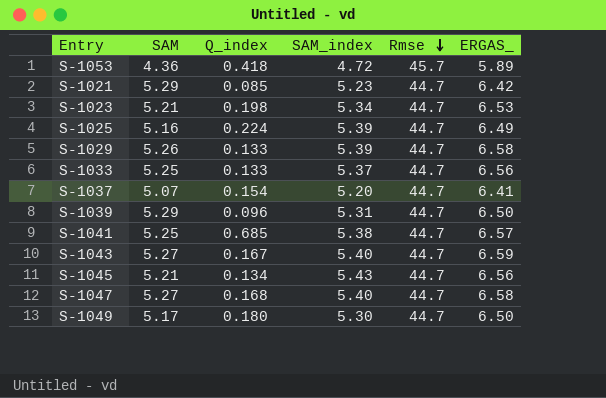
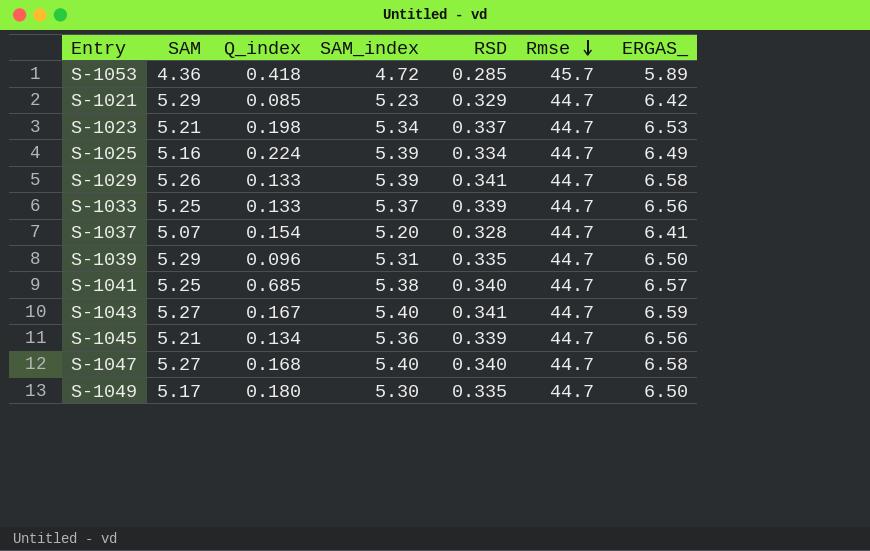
column RSD | position: none -> 5
S-1045 | SAM_index: 5.43 -> 5.36

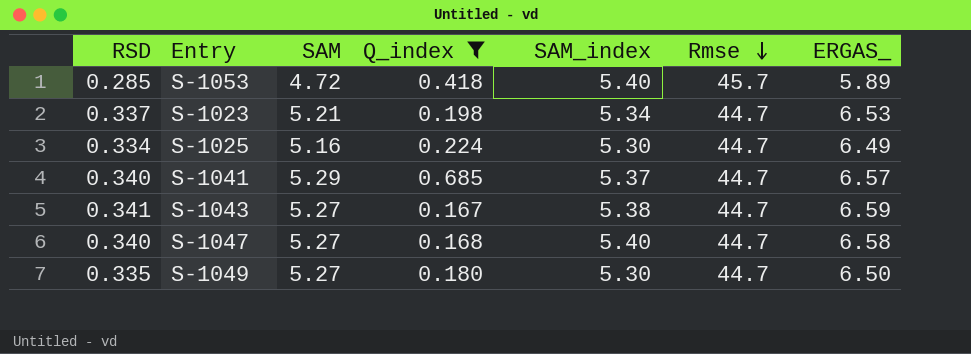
filter: none -> Q_index >= 0.167
column RSD | position: 5 -> 1
S-1053 | SAM: 4.36 -> 4.72
S-1053 | SAM_index: 4.72 -> 5.40
S-1025 | SAM_index: 5.39 -> 5.30
S-1041 | SAM: 5.25 -> 5.29
S-1041 | SAM_index: 5.38 -> 5.37
S-1043 | SAM_index: 5.40 -> 5.38
S-1049 | SAM: 5.17 -> 5.27

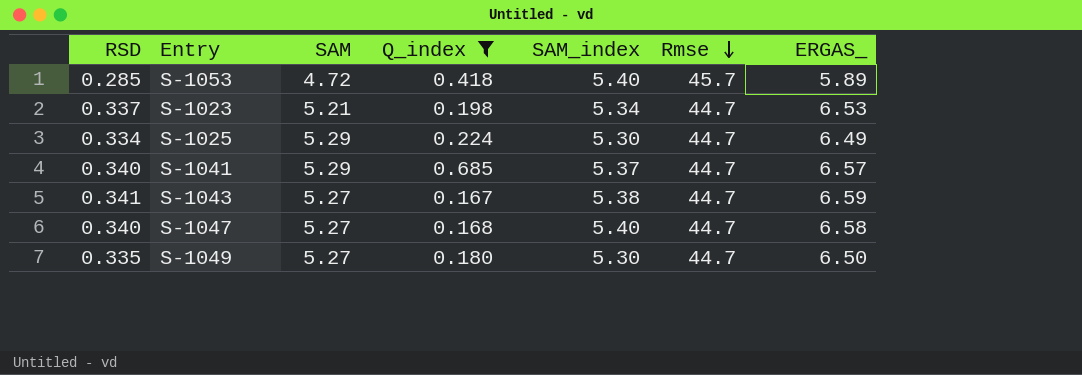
S-1025 | SAM: 5.16 -> 5.29

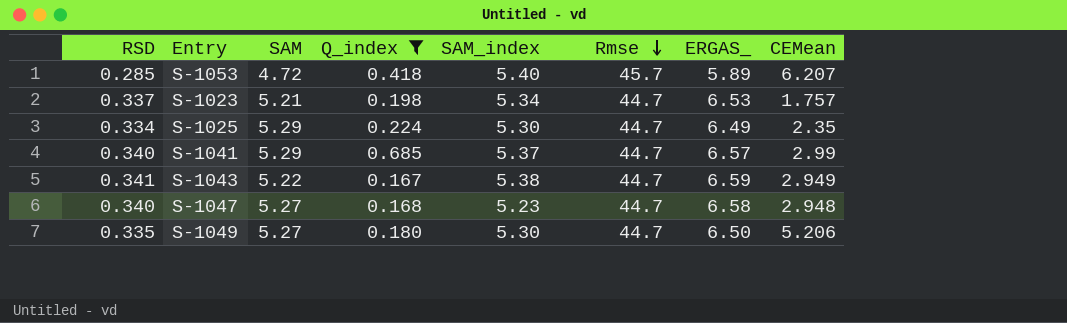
column CEMean | position: none -> 8
S-1043 | SAM: 5.27 -> 5.22
S-1047 | SAM_index: 5.40 -> 5.23

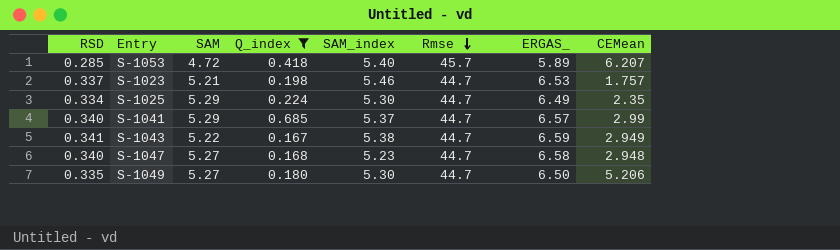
S-1023 | SAM_index: 5.34 -> 5.46

